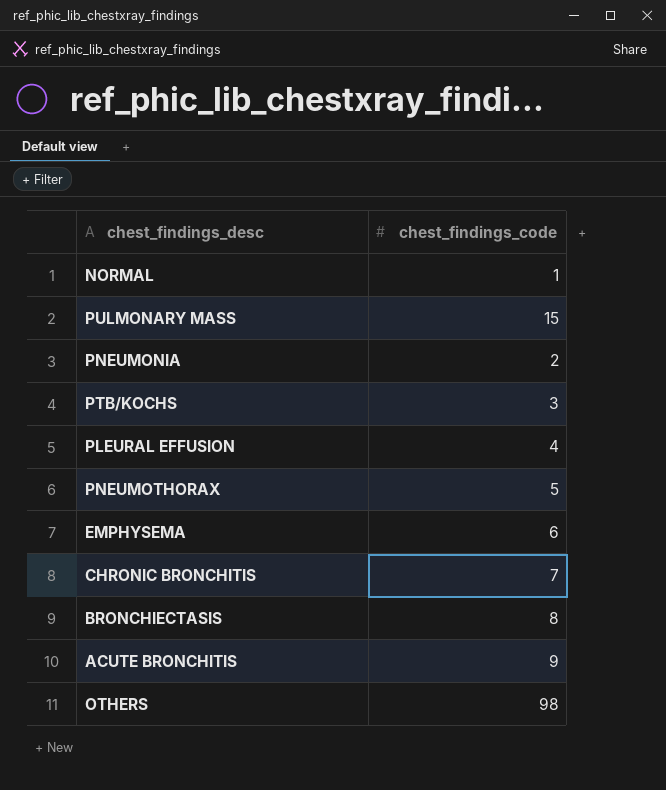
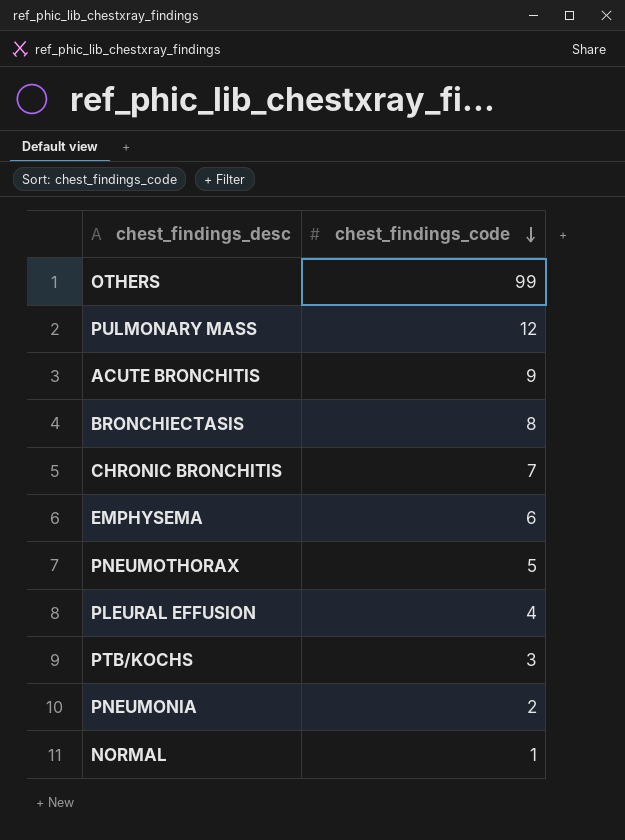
row order: none -> chest_findings_code descending
OTHERS | chest_findings_code: 98 -> 99
PULMONARY MASS | chest_findings_code: 15 -> 12

